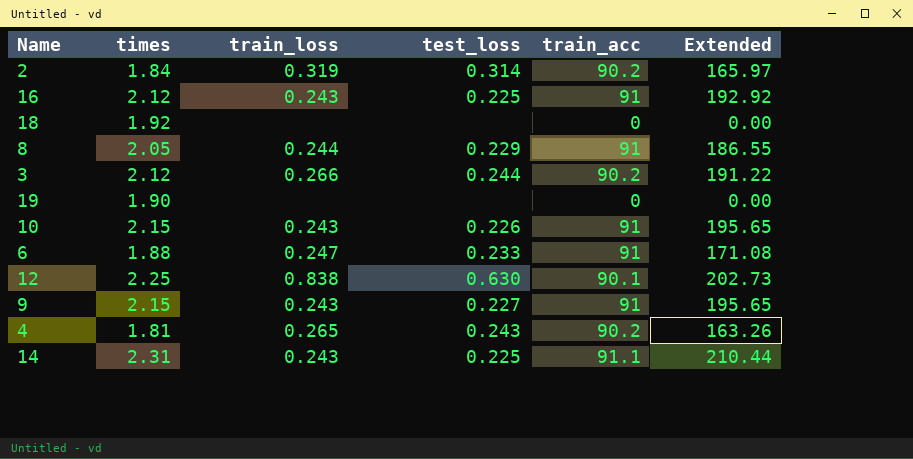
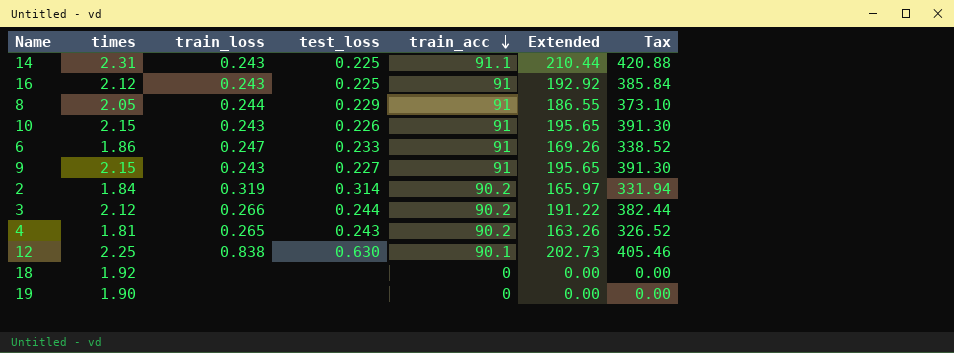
row order: none -> train_acc descending
column Tax | formula: none -> [Extended] * 2
6 | times: 1.88 -> 1.86
6 | Extended: 171.08 -> 169.26

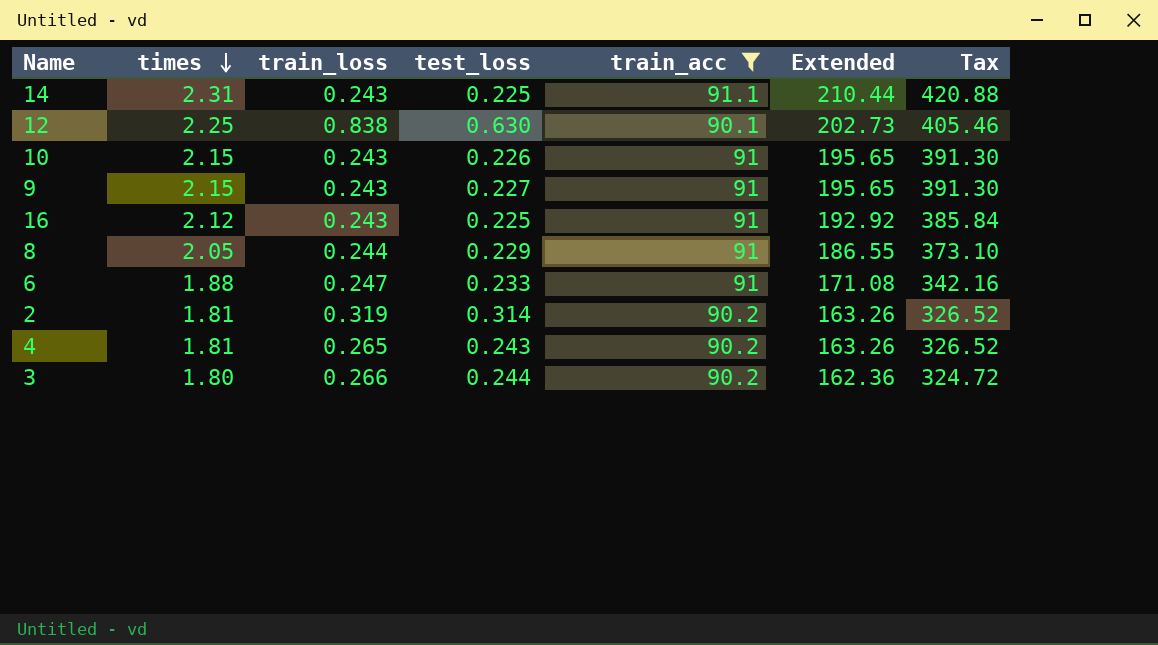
filter: none -> train_acc != 0
row order: train_acc descending -> times descending
6 | times: 1.86 -> 1.88
6 | Extended: 169.26 -> 171.08
6 | Tax: 338.52 -> 342.16
2 | times: 1.84 -> 1.81
2 | Extended: 165.97 -> 163.26
2 | Tax: 331.94 -> 326.52
3 | times: 2.12 -> 1.80
3 | Extended: 191.22 -> 162.36
3 | Tax: 382.44 -> 324.72

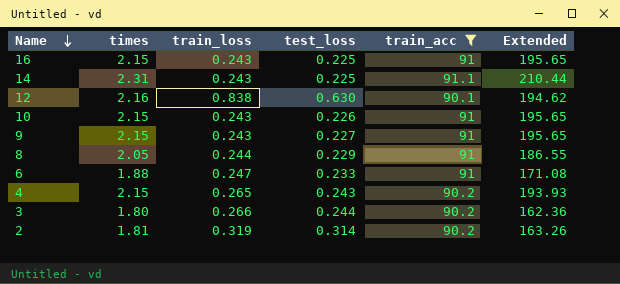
row order: times descending -> Name descending
column Tax | formula: [Extended] * 2 -> none
16 | times: 2.12 -> 2.15
16 | Extended: 192.92 -> 195.65
12 | times: 2.25 -> 2.16
12 | Extended: 202.73 -> 194.62
4 | times: 1.81 -> 2.15
4 | Extended: 163.26 -> 193.93

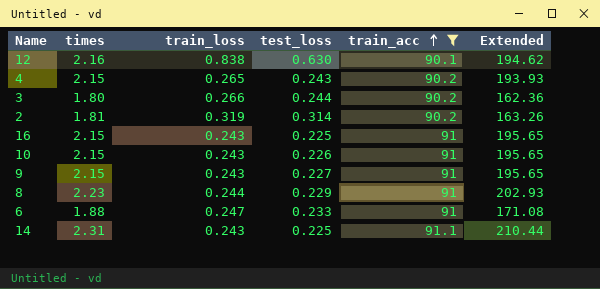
row order: Name descending -> train_acc ascending
8 | times: 2.05 -> 2.23
8 | Extended: 186.55 -> 202.93

